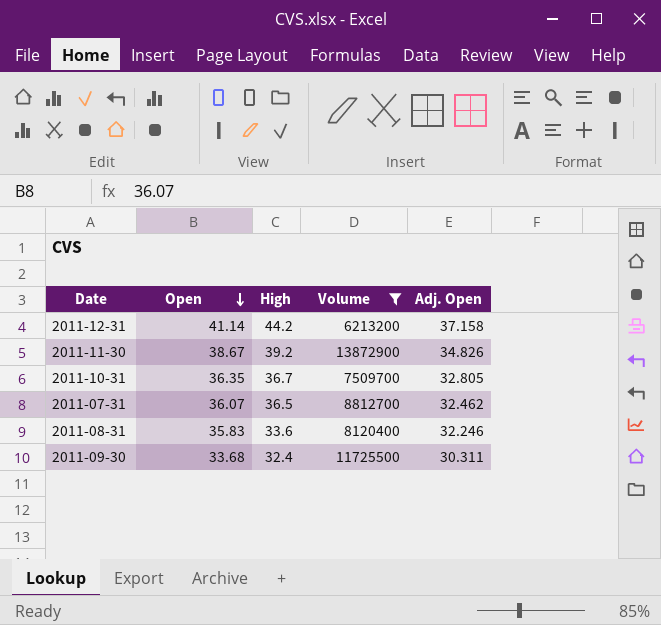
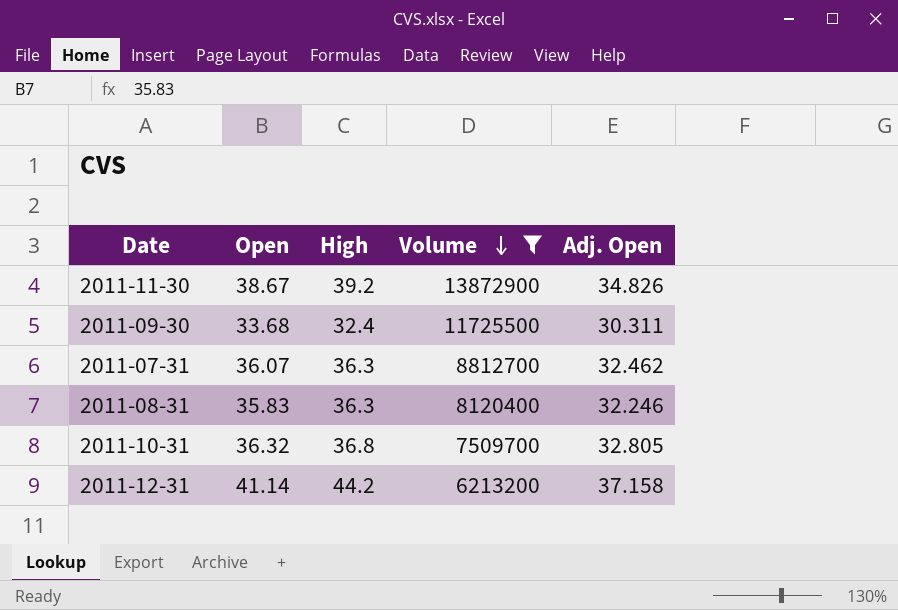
row order: Open descending -> Volume descending
2011-07-31 | High: 36.5 -> 36.3
2011-08-31 | High: 33.6 -> 36.3
2011-10-31 | Open: 36.35 -> 36.32
2011-10-31 | High: 36.7 -> 36.8

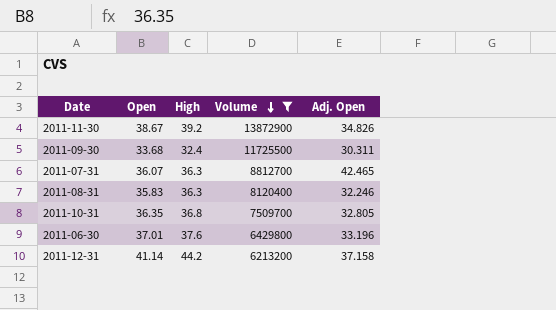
2011-07-31 | Adj. Open: 32.462 -> 42.465
2011-10-31 | Open: 36.32 -> 36.35
row 2011-06-30: none -> 37.01 | 37.6 | 6429800 | 33.196

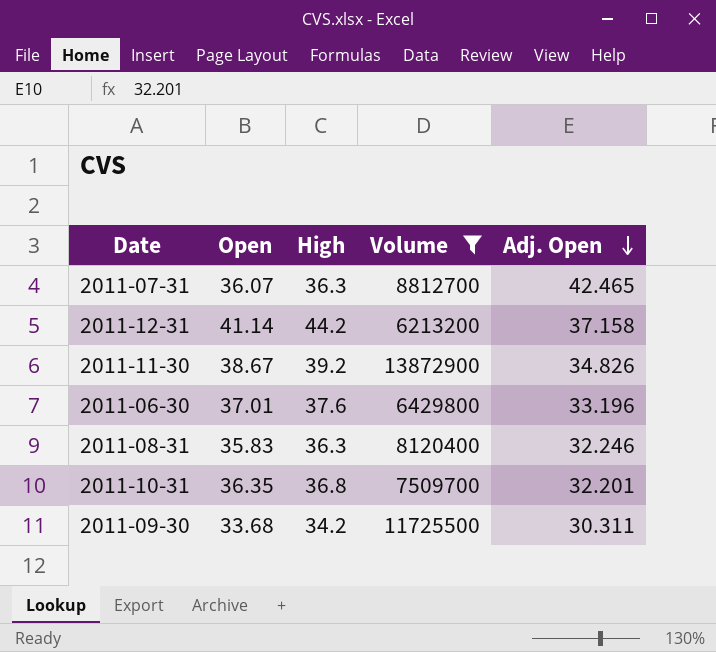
row order: Volume descending -> Adj. Open descending
2011-10-31 | Adj. Open: 32.805 -> 32.201
2011-09-30 | High: 32.4 -> 34.2

